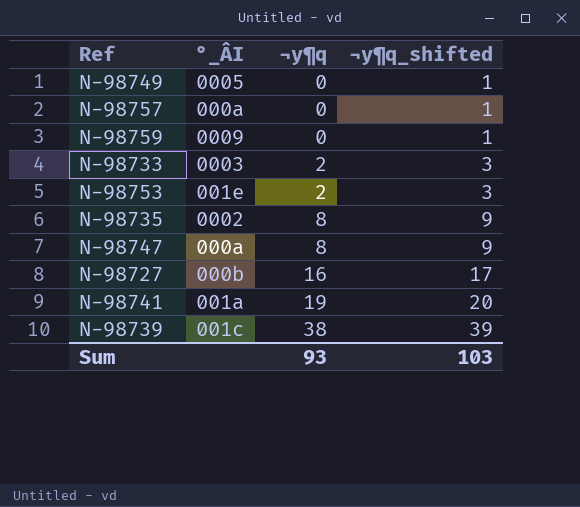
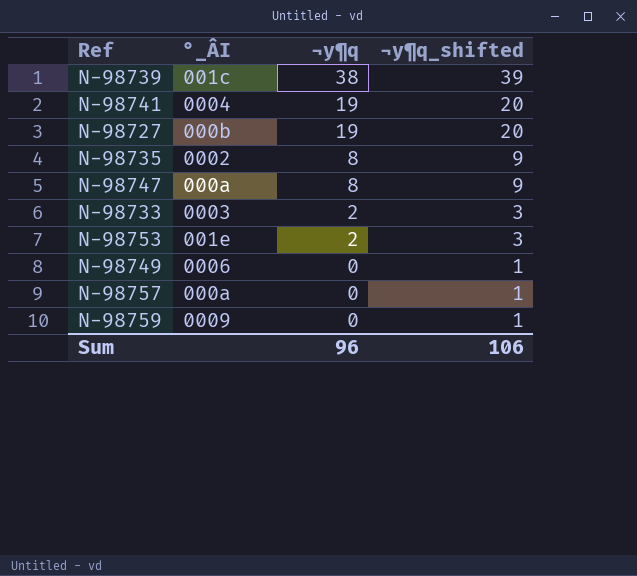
row order: ¬y¶q ascending -> ¬y¶q descending
N-98741 | °_ÂI: 001a -> 0004
N-98727 | ¬y¶q: 16 -> 19
N-98727 | ¬y¶q_shifted: 17 -> 20
N-98749 | °_ÂI: 0005 -> 0006
Sum | ¬y¶q: 93 -> 96
Sum | ¬y¶q_shifted: 103 -> 106

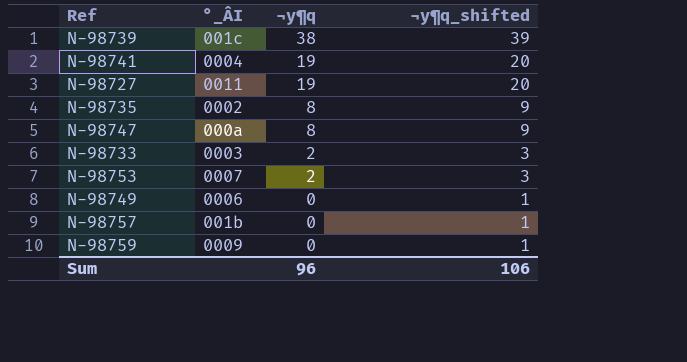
N-98727 | °_ÂI: 000b -> 0011
N-98753 | °_ÂI: 001e -> 0007
N-98757 | °_ÂI: 000a -> 001b

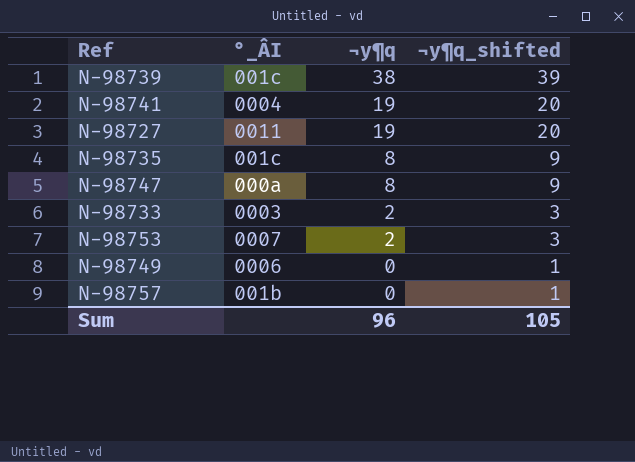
row N-98759: 0009 | 0 | 1 -> none
N-98735 | °_ÂI: 0002 -> 001c
Sum | ¬y¶q_shifted: 106 -> 105

